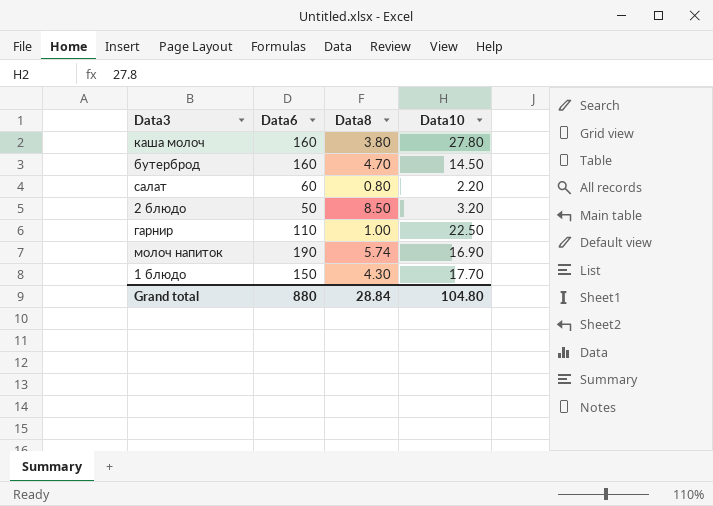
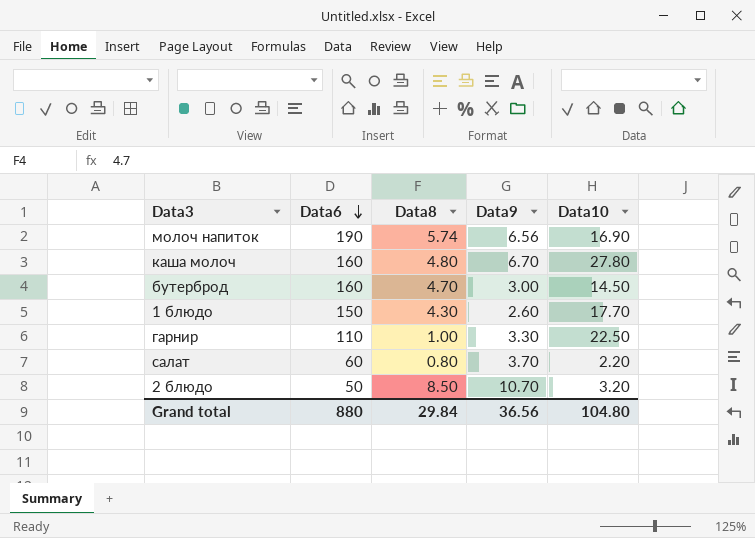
row order: none -> Data6 descending
column Data9 | position: none -> 4
каша молоч | Data8: 3.80 -> 4.80
Grand total | Data8: 28.84 -> 29.84

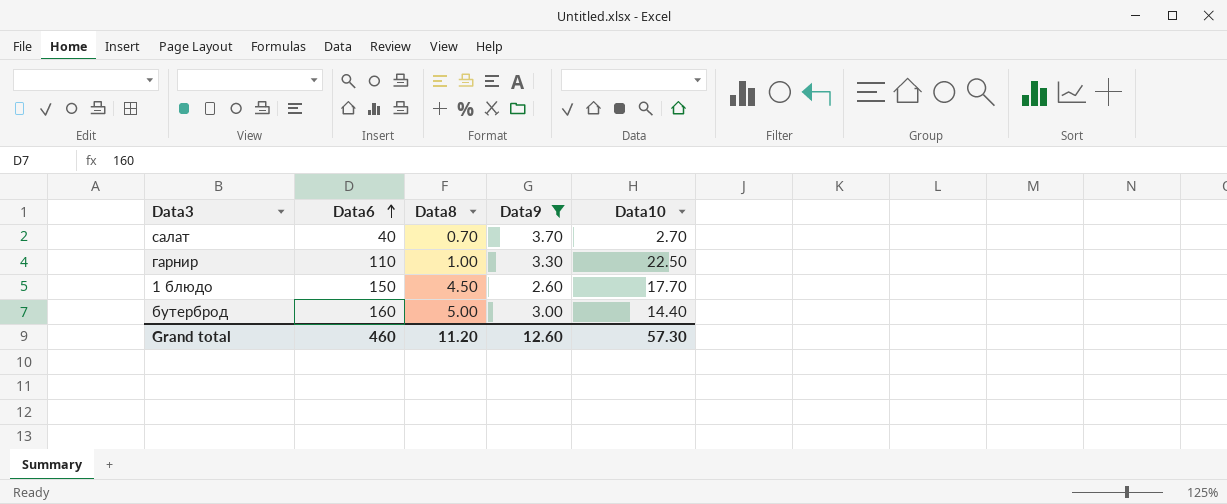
filter: none -> Data9 <= 3.70
row order: Data6 descending -> Data6 ascending
салат | Data6: 60 -> 40
салат | Data8: 0.80 -> 0.70
салат | Data10: 2.20 -> 2.70
1 блюдо | Data8: 4.30 -> 4.50
бутерброд | Data8: 4.70 -> 5.00
бутерброд | Data10: 14.50 -> 14.40
Grand total | Data6: 880 -> 460
Grand total | Data8: 29.84 -> 11.20
Grand total | Data9: 36.56 -> 12.60
Grand total | Data10: 104.80 -> 57.30

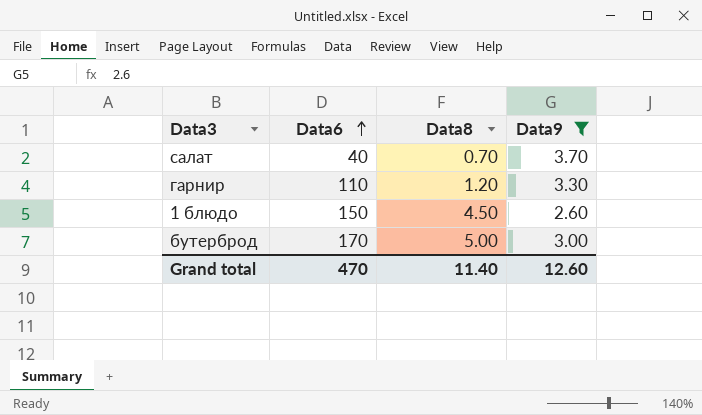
column Data10 | position: 5 -> none
гарнир | Data8: 1.00 -> 1.20
бутерброд | Data6: 160 -> 170
Grand total | Data6: 460 -> 470
Grand total | Data8: 11.20 -> 11.40

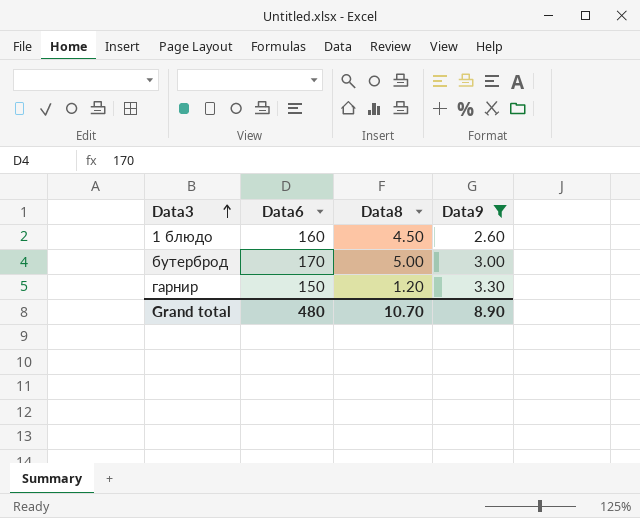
row order: Data6 ascending -> Data3 ascending
row салат: 40 | 0.70 | 3.70 -> none
1 блюдо | Data6: 150 -> 160
гарнир | Data6: 110 -> 150
Grand total | Data6: 470 -> 480
Grand total | Data8: 11.40 -> 10.70
Grand total | Data9: 12.60 -> 8.90

